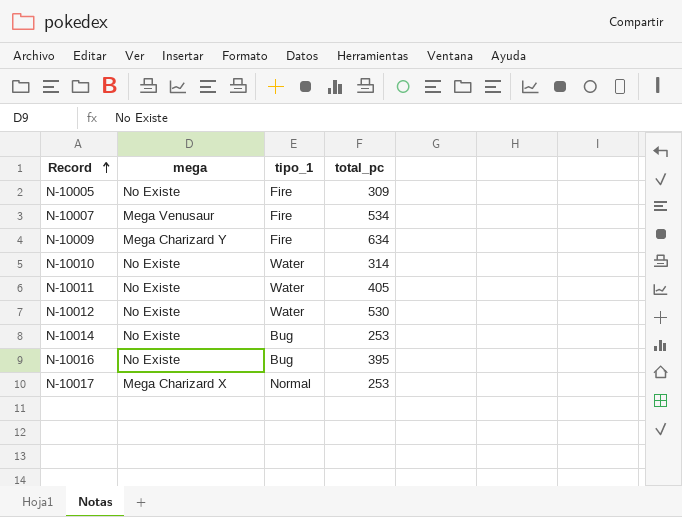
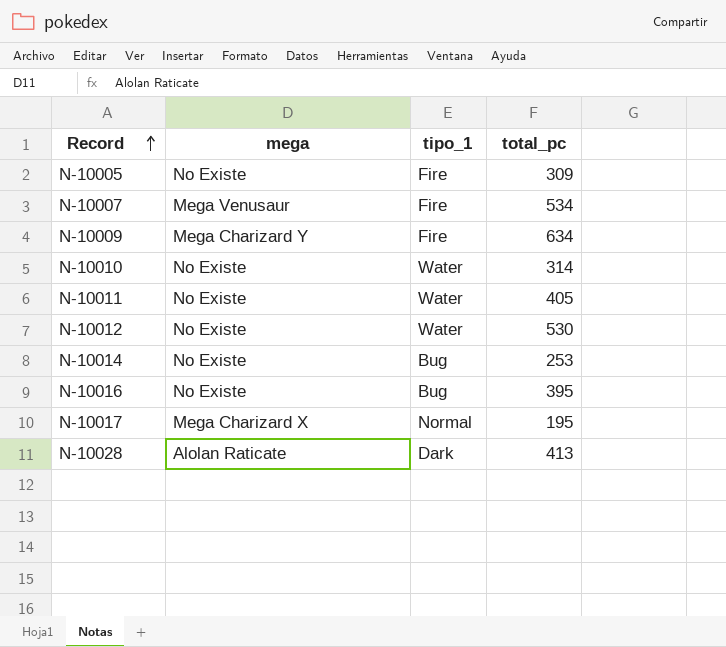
N-10017 | total_pc: 253 -> 195
row N-10028: none -> Alolan Raticate | Dark | 413

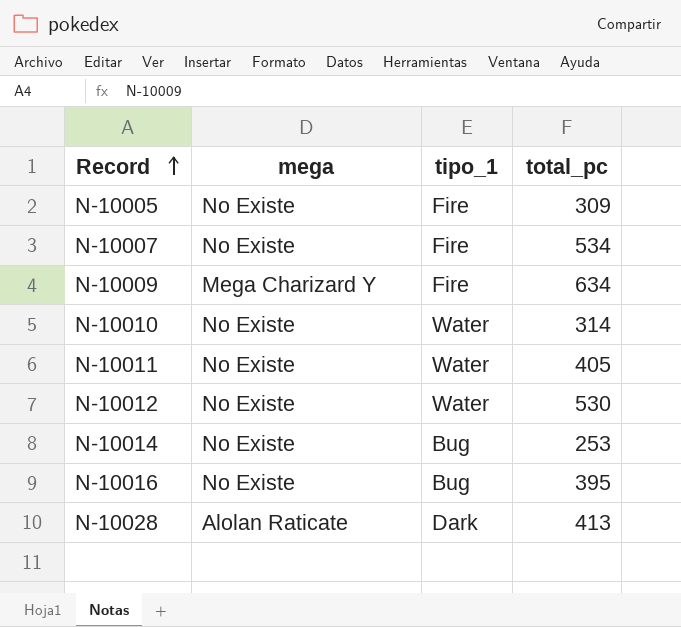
row N-10017: Mega Charizard X | Normal | 195 -> none
N-10007 | mega: Mega Venusaur -> No Existe

